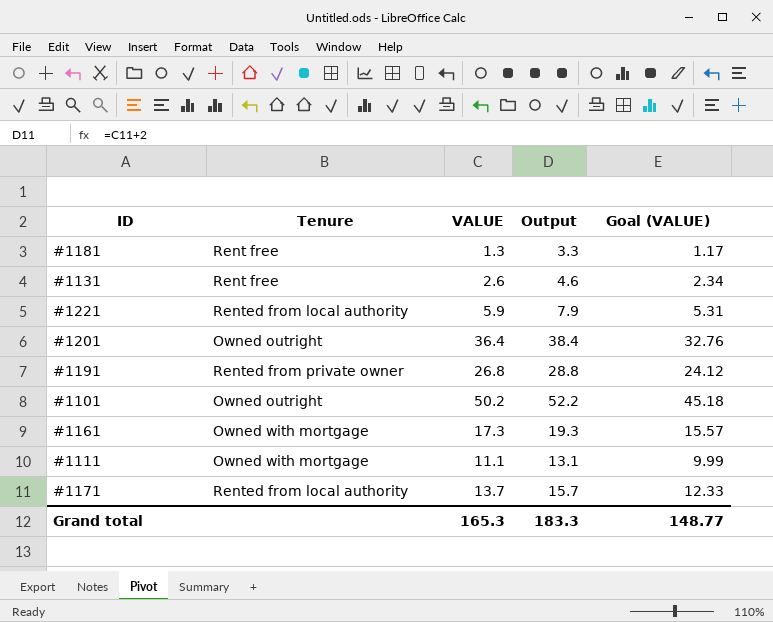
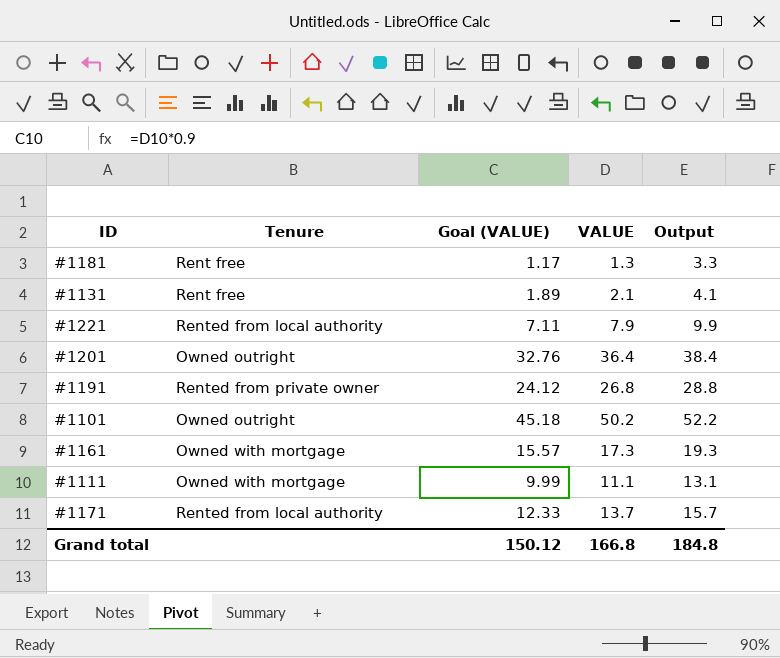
column Goal (VALUE) | position: 5 -> 3
#1131 | Goal (VALUE): 2.34 -> 1.89
#1131 | VALUE: 2.6 -> 2.1
#1131 | Output: 4.6 -> 4.1
#1221 | Goal (VALUE): 5.31 -> 7.11
#1221 | VALUE: 5.9 -> 7.9
#1221 | Output: 7.9 -> 9.9
Grand total | Goal (VALUE): 148.77 -> 150.12
Grand total | VALUE: 165.3 -> 166.8
Grand total | Output: 183.3 -> 184.8

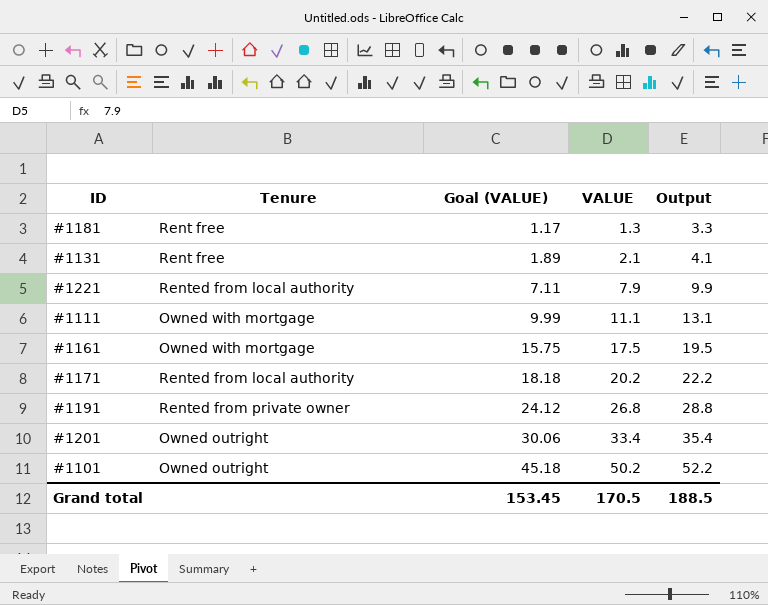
row order: none -> Goal (VALUE) ascending
#1161 | Goal (VALUE): 15.57 -> 15.75
#1161 | VALUE: 17.3 -> 17.5
#1161 | Output: 19.3 -> 19.5
#1171 | Goal (VALUE): 12.33 -> 18.18
#1171 | VALUE: 13.7 -> 20.2
#1171 | Output: 15.7 -> 22.2
#1201 | Goal (VALUE): 32.76 -> 30.06
#1201 | VALUE: 36.4 -> 33.4
#1201 | Output: 38.4 -> 35.4
Grand total | Goal (VALUE): 150.12 -> 153.45
Grand total | VALUE: 166.8 -> 170.5
Grand total | Output: 184.8 -> 188.5

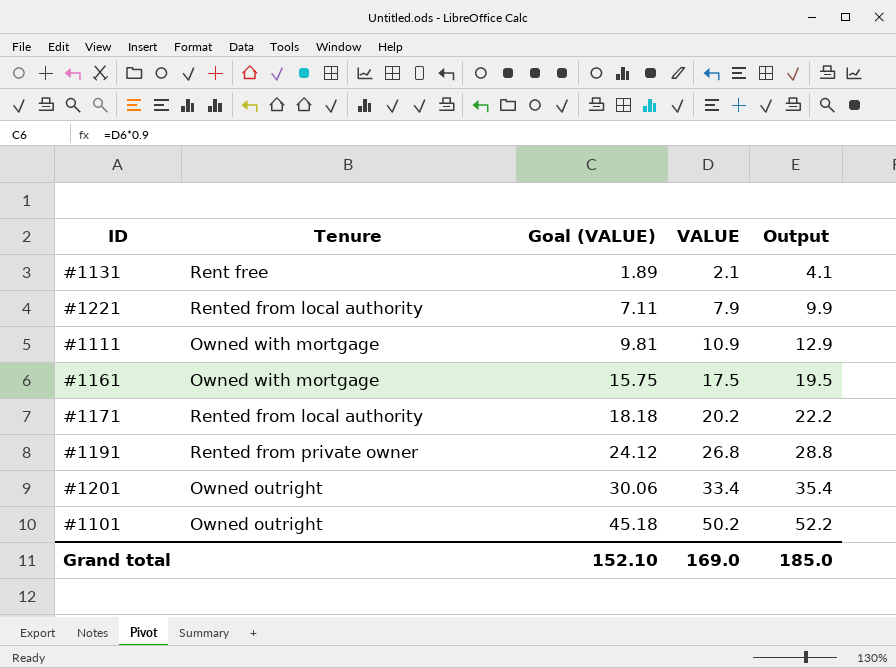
row #1181: Rent free | 1.17 | 1.3 | 3.3 -> none
#1111 | Goal (VALUE): 9.99 -> 9.81
#1111 | VALUE: 11.1 -> 10.9
#1111 | Output: 13.1 -> 12.9
Grand total | Goal (VALUE): 153.45 -> 152.10
Grand total | VALUE: 170.5 -> 169.0
Grand total | Output: 188.5 -> 185.0

